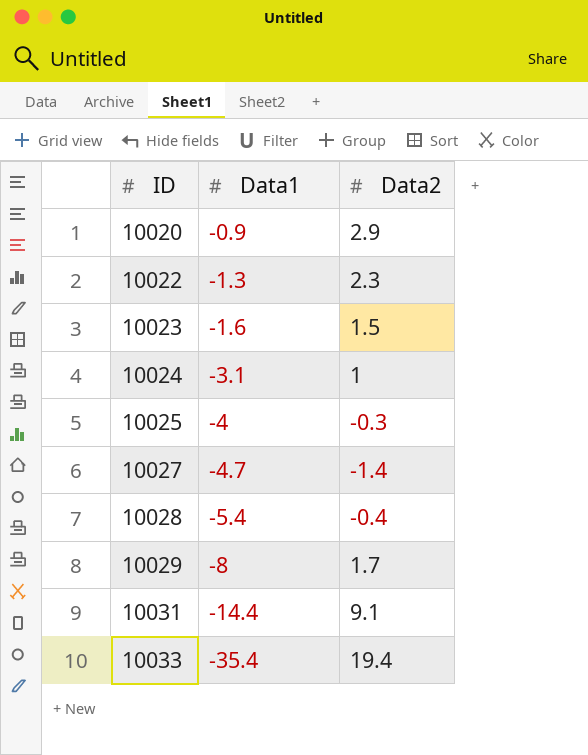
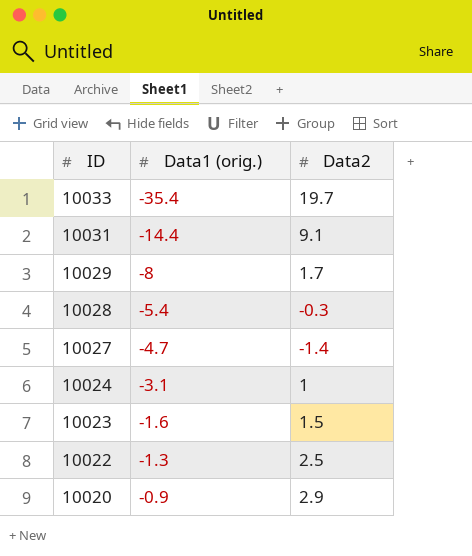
row order: ID ascending -> ID descending
column name: Data1 -> Data1 (orig.)
row 10025: -4 | -0.3 -> none
10033 | Data2: 19.4 -> 19.7
10028 | Data2: -0.4 -> -0.3
10022 | Data2: 2.3 -> 2.5

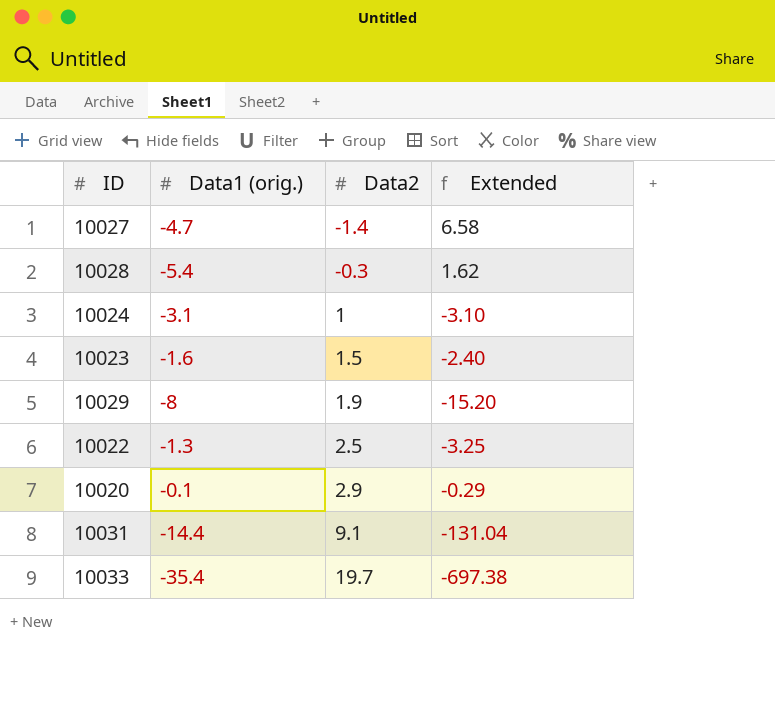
row order: ID descending -> Data2 ascending
column Extended | formula: none -> [Data1 (orig.)] * [Data2]
10029 | Data2: 1.7 -> 1.9
10020 | Data1 (orig.): -0.9 -> -0.1

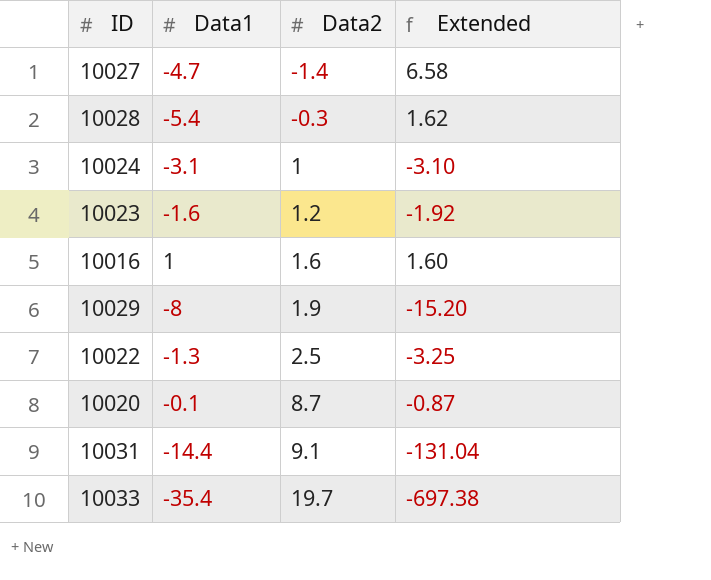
column name: Data1 (orig.) -> Data1
10023 | Data2: 1.5 -> 1.2
10023 | Extended: -2.40 -> -1.92
row 10016: none -> 1 | 1.6 | 1.60
10020 | Data2: 2.9 -> 8.7
10020 | Extended: -0.29 -> -0.87

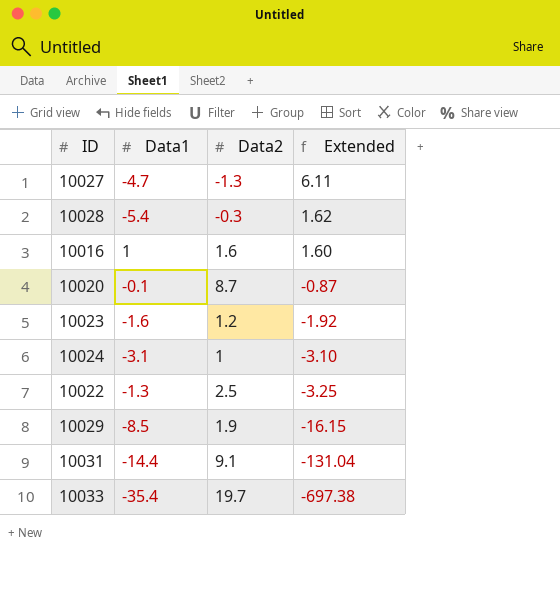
row order: Data2 ascending -> Extended descending
10027 | Data2: -1.4 -> -1.3
10027 | Extended: 6.58 -> 6.11
10029 | Data1: -8 -> -8.5
10029 | Extended: -15.20 -> -16.15

